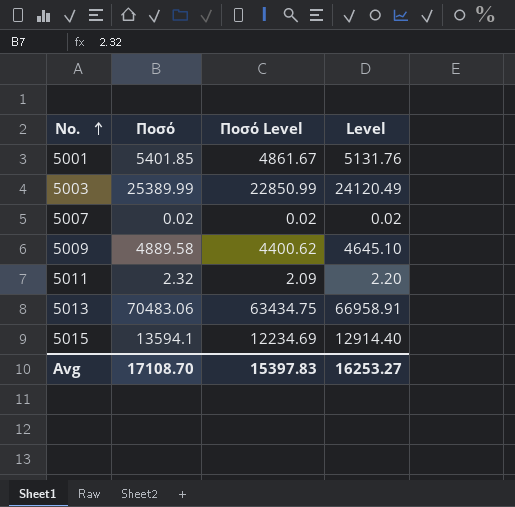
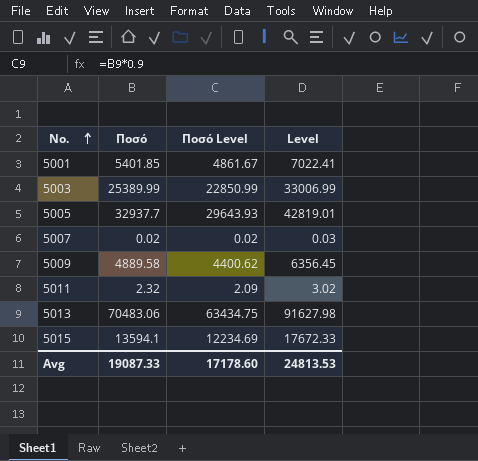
column Level | formula: [Ποσό] * 0.95 -> [Ποσό] * 1.3
row 5005: none -> 32937.7 | 29643.93 | 42819.01
Avg | Ποσό: 17108.70 -> 19087.33
Avg | Ποσό Level: 15397.83 -> 17178.60
Avg | Level: 16253.27 -> 24813.53

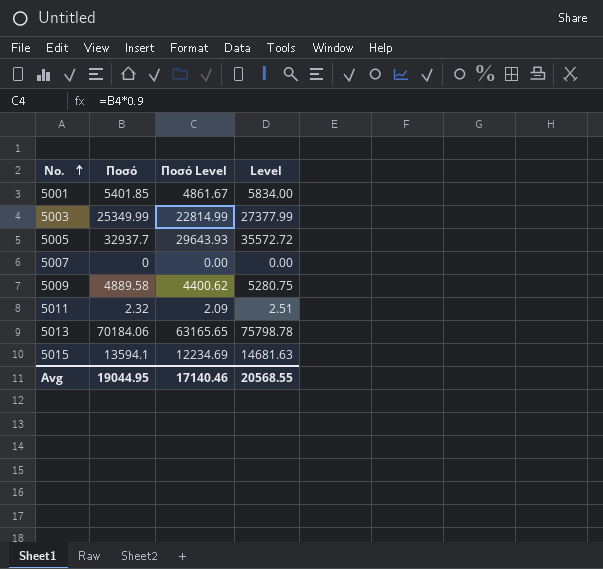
column Level | formula: [Ποσό] * 1.3 -> [Ποσό] * 1.08
5003 | Ποσό: 25389.99 -> 25349.99
5003 | Ποσό Level: 22850.99 -> 22814.99
5007 | Ποσό: 0.02 -> 0
5007 | Ποσό Level: 0.02 -> 0.00
5013 | Ποσό: 70483.06 -> 70184.06
5013 | Ποσό Level: 63434.75 -> 63165.65
Avg | Ποσό: 19087.33 -> 19044.95
Avg | Ποσό Level: 17178.60 -> 17140.46
Avg | Level: 24813.53 -> 20568.55

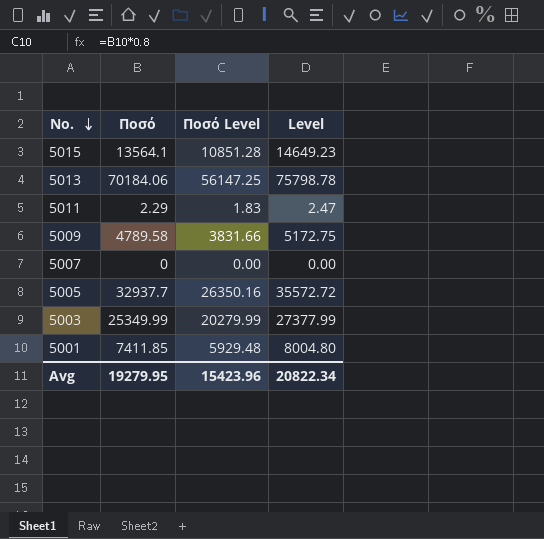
row order: No. ascending -> No. descending
column Ποσό Level | formula: [Ποσό] * 0.9 -> [Ποσό] * 0.8
5015 | Ποσό: 13594.1 -> 13564.1
5015 | Level: 14681.63 -> 14649.23
5011 | Ποσό: 2.32 -> 2.29
5011 | Level: 2.51 -> 2.47
5009 | Ποσό: 4889.58 -> 4789.58
5009 | Level: 5280.75 -> 5172.75
5001 | Ποσό: 5401.85 -> 7411.85
5001 | Level: 5834.00 -> 8004.80
Avg | Ποσό: 19044.95 -> 19279.95
Avg | Ποσό Level: 17140.46 -> 15423.96
Avg | Level: 20568.55 -> 20822.34

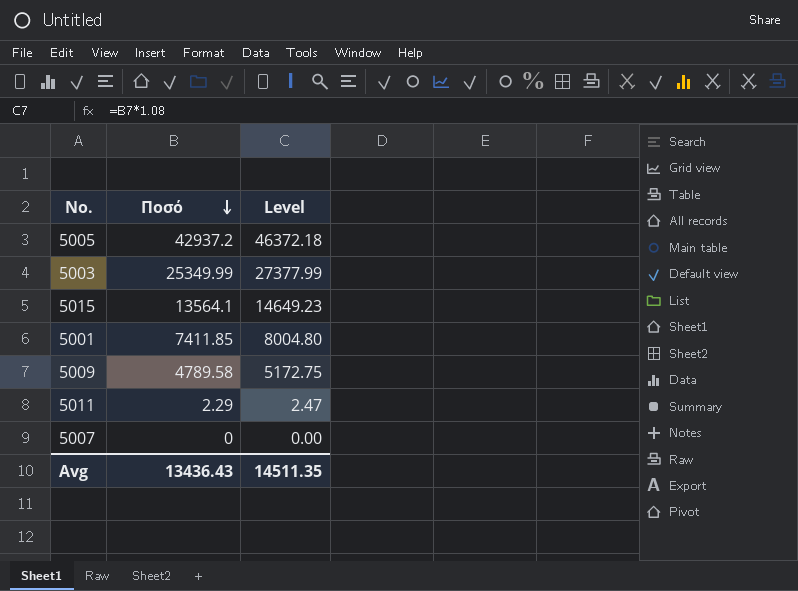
row order: No. descending -> Ποσό descending
column Ποσό Level | formula: [Ποσό] * 0.8 -> none
row 5013: 70184.06 | 56147.25 | 75798.78 -> none
5005 | Ποσό: 32937.7 -> 42937.2
5005 | Level: 35572.72 -> 46372.18
Avg | Ποσό: 19279.95 -> 13436.43
Avg | Level: 20822.34 -> 14511.35

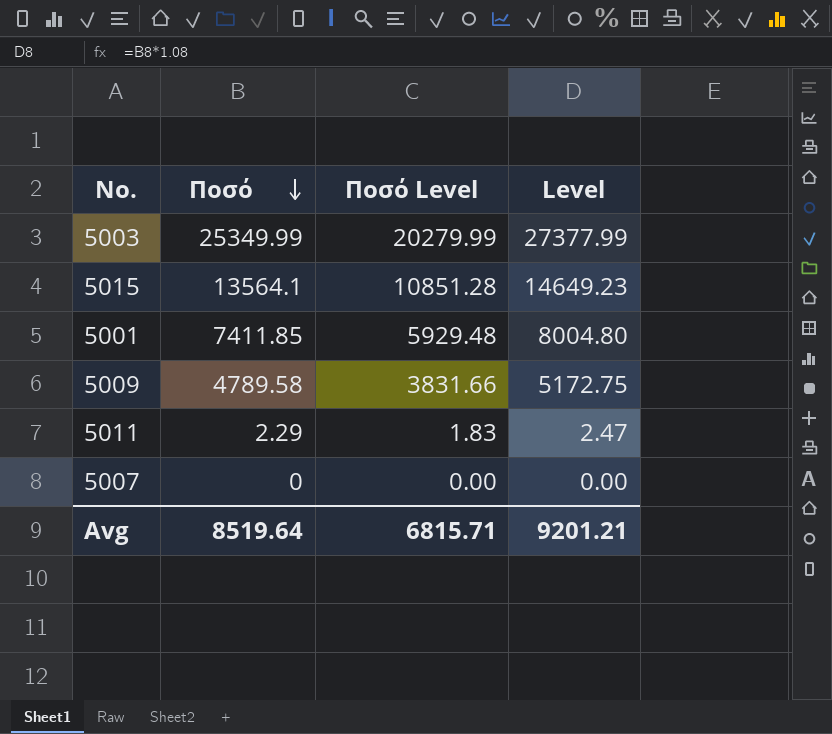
column Ποσό Level | formula: none -> [Ποσό] * 0.8
row 5005: 42937.2 | 46372.18 -> none
Avg | Ποσό: 13436.43 -> 8519.64
Avg | Level: 14511.35 -> 9201.21

